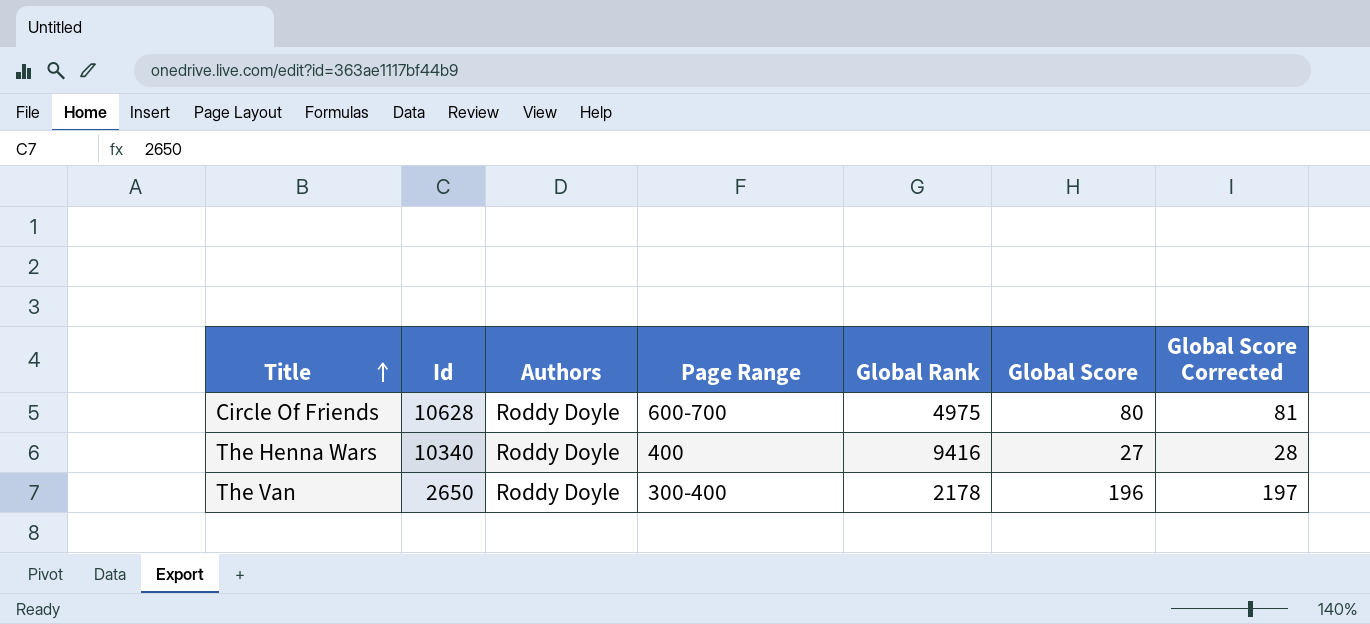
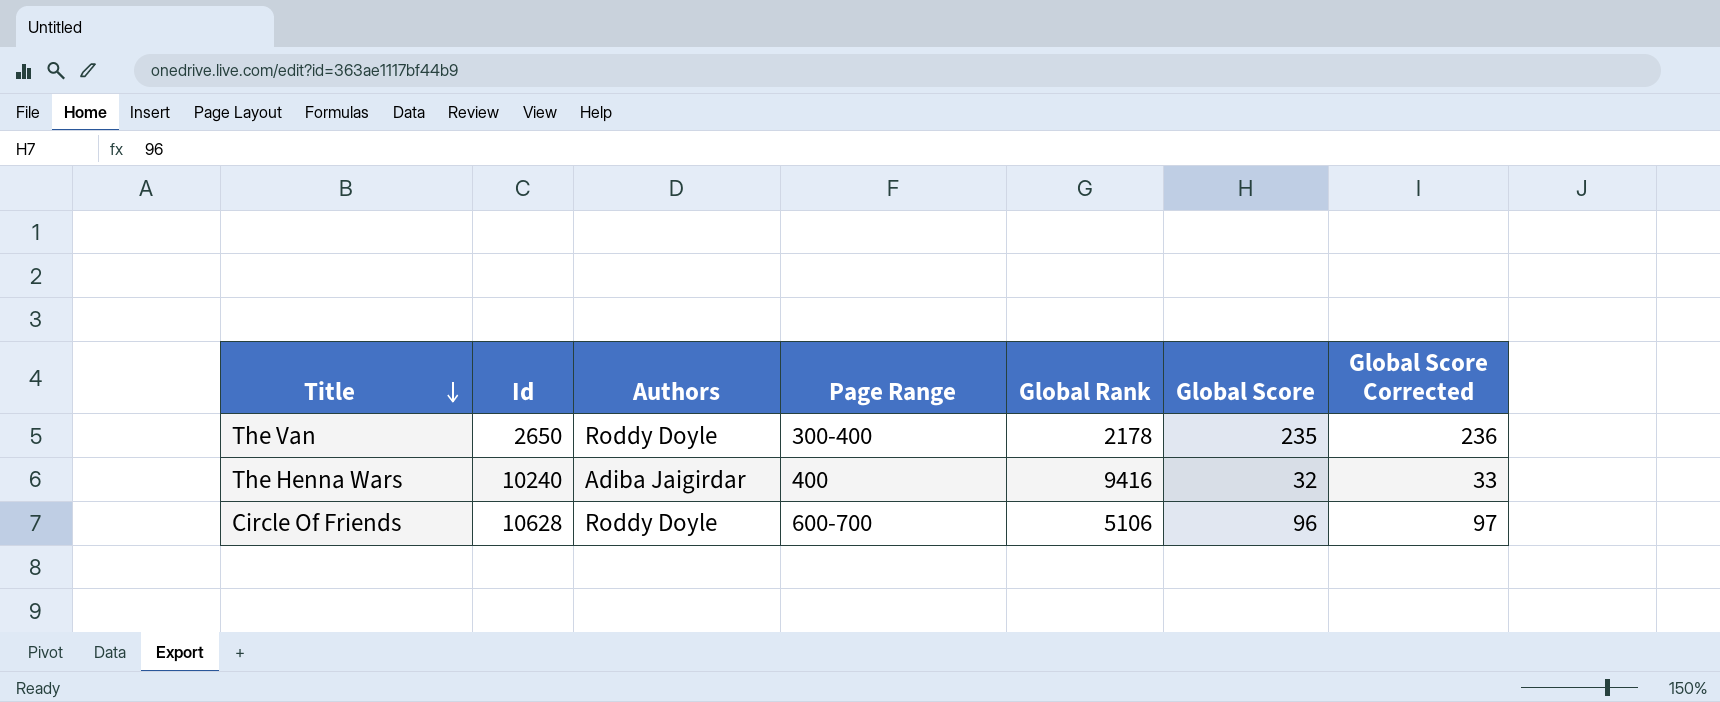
row order: Title ascending -> Title descending
The Van | Global Score: 196 -> 235
The Van | Global Score Corrected: 197 -> 236
The Henna Wars | Id: 10340 -> 10240
The Henna Wars | Authors: Roddy Doyle -> Adiba Jaigirdar
The Henna Wars | Global Score: 27 -> 32
The Henna Wars | Global Score Corrected: 28 -> 33
Circle Of Friends | Global Rank: 4975 -> 5106
Circle Of Friends | Global Score: 80 -> 96
Circle Of Friends | Global Score Corrected: 81 -> 97

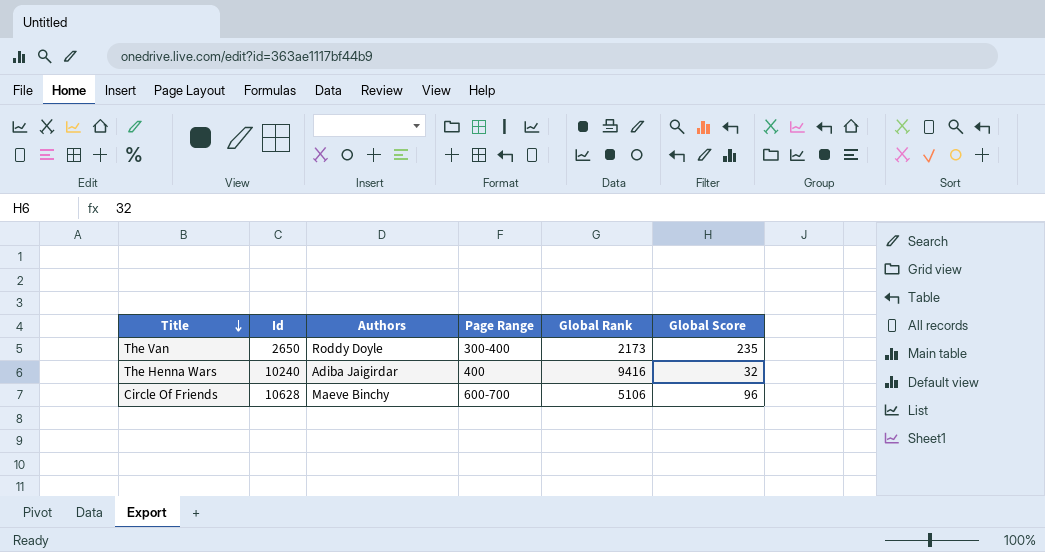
column Global Score Corrected | formula: [Global Score] + 1 -> none
The Van | Global Rank: 2178 -> 2173
Circle Of Friends | Authors: Roddy Doyle -> Maeve Binchy

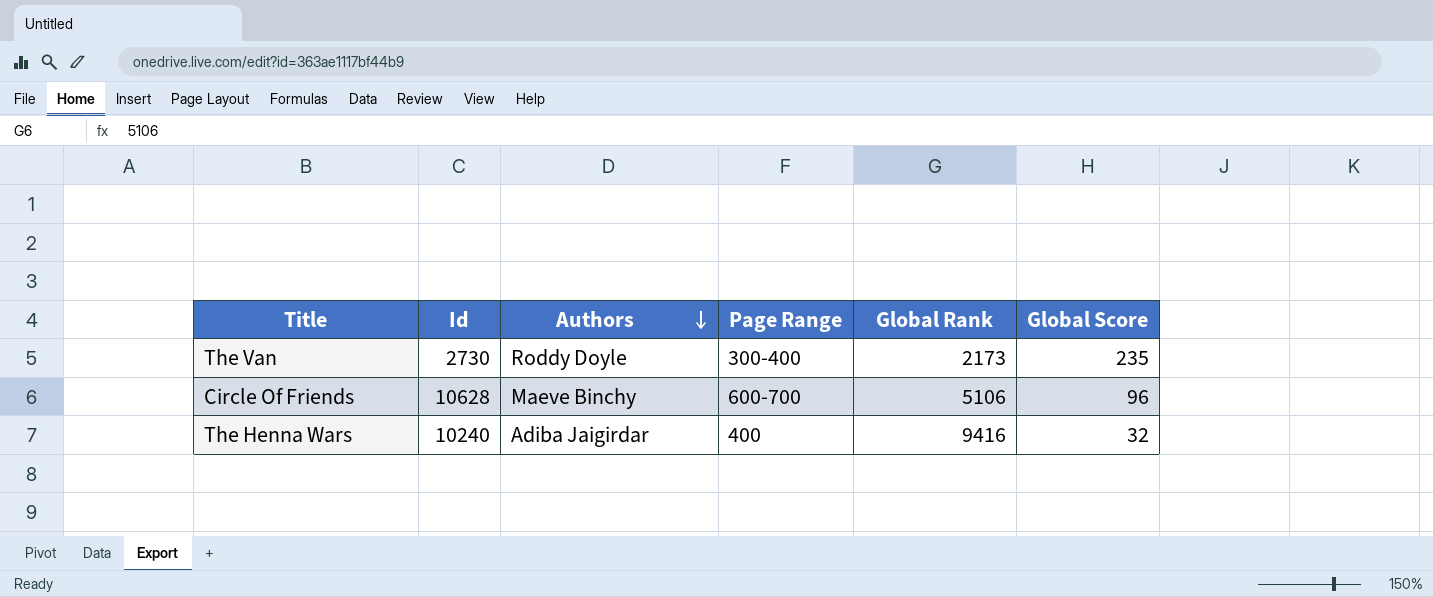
row order: Title descending -> Authors descending
The Van | Id: 2650 -> 2730

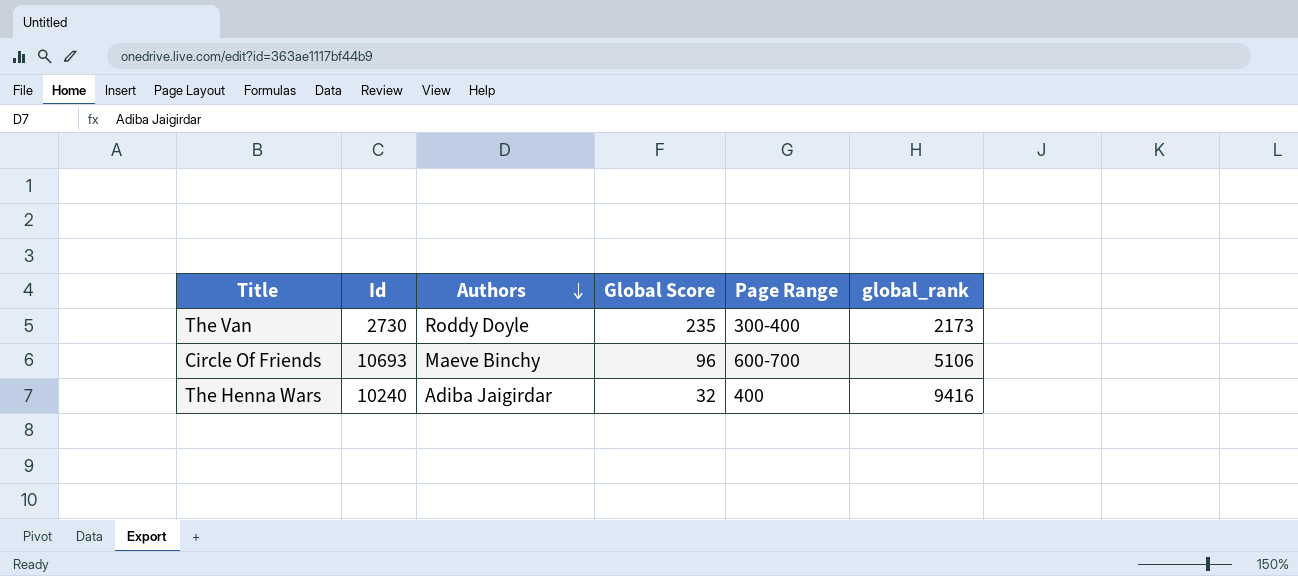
column Global Score | position: 6 -> 4
column name: Global Rank -> global_rank
Circle Of Friends | Id: 10628 -> 10693

